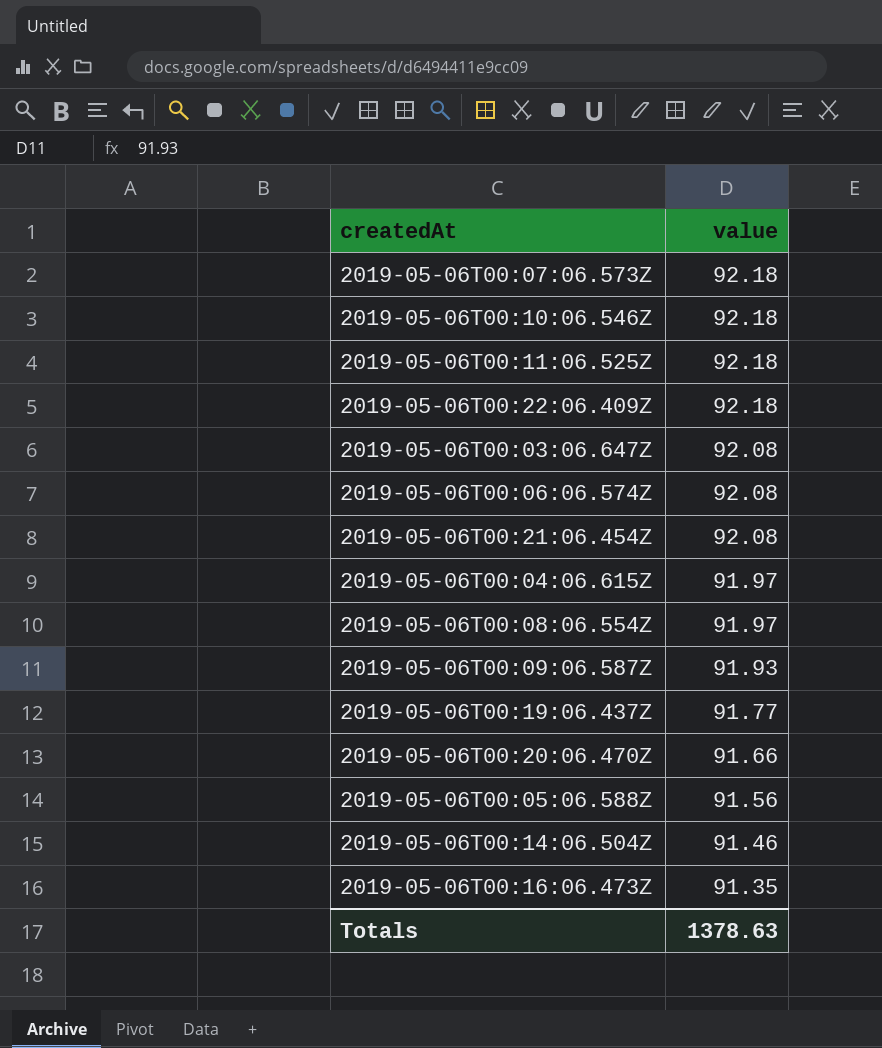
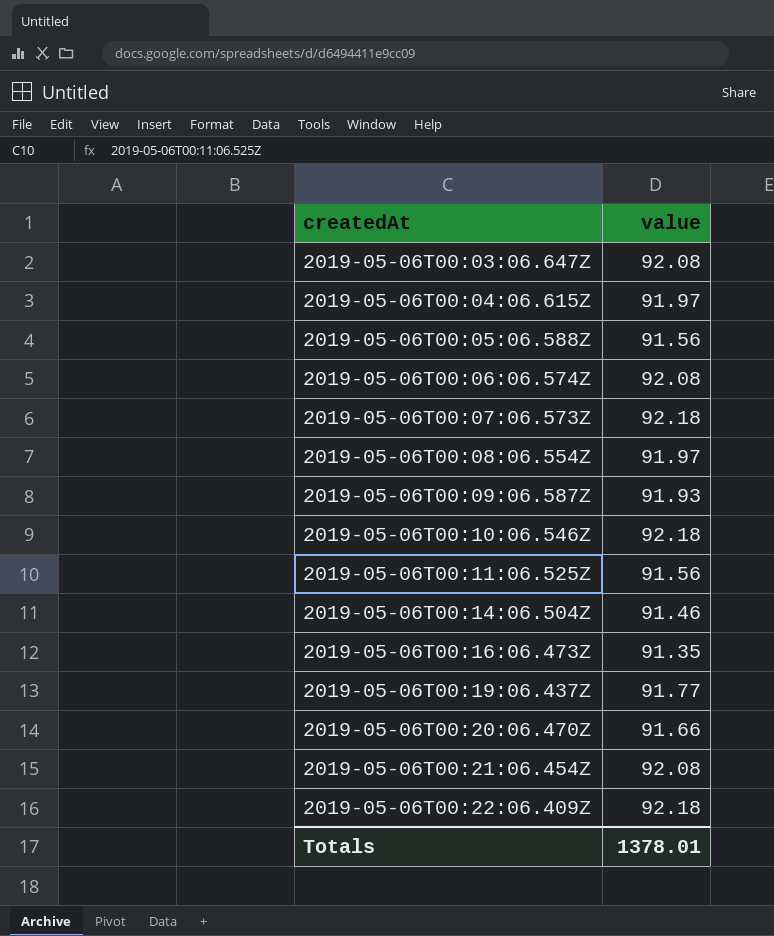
row order: value descending -> createdAt ascending
2019-05-06T00:11:06.525Z | value: 92.18 -> 91.56
Totals | value: 1378.63 -> 1378.01

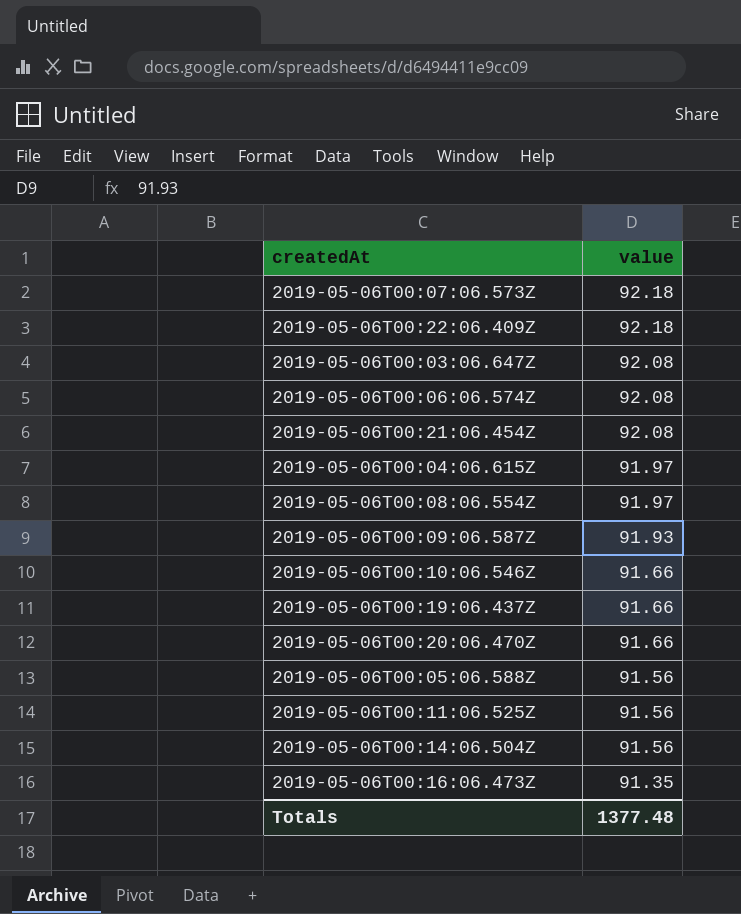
row order: createdAt ascending -> value descending
2019-05-06T00:10:06.546Z | value: 92.18 -> 91.66
2019-05-06T00:19:06.437Z | value: 91.77 -> 91.66
2019-05-06T00:14:06.504Z | value: 91.46 -> 91.56
Totals | value: 1378.01 -> 1377.48

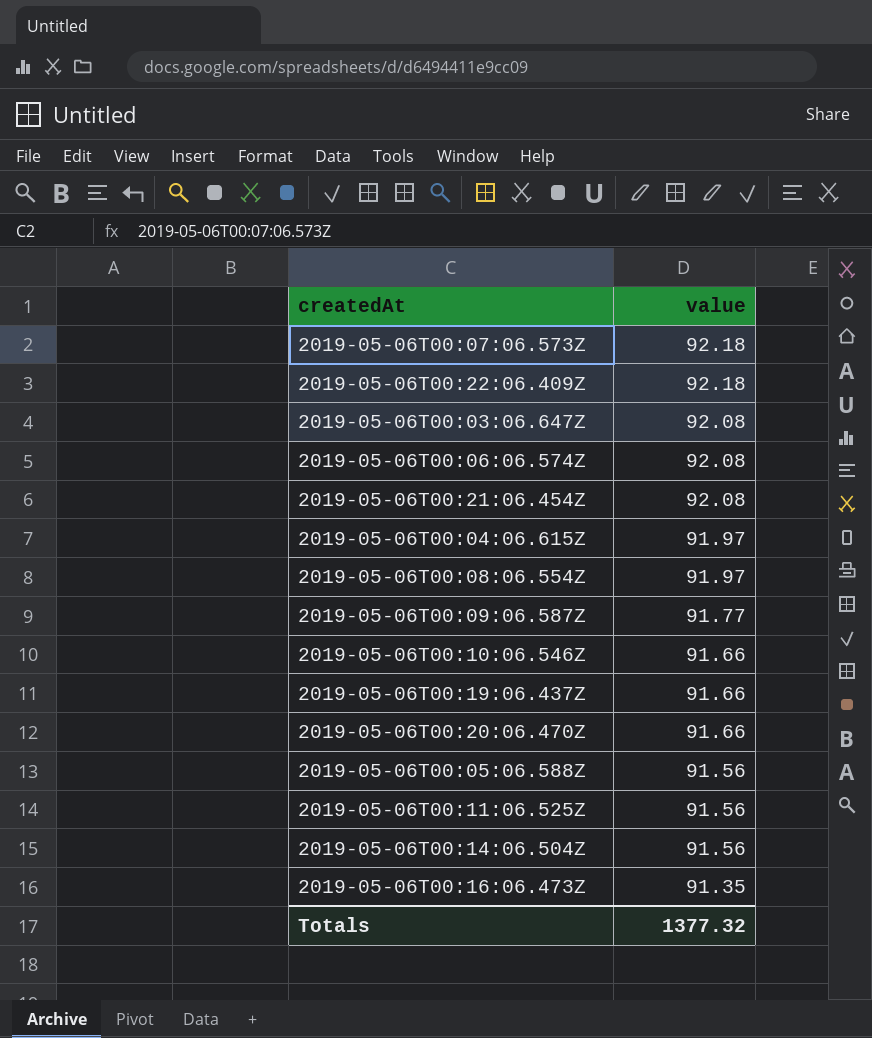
2019-05-06T00:09:06.587Z | value: 91.93 -> 91.77
Totals | value: 1377.48 -> 1377.32

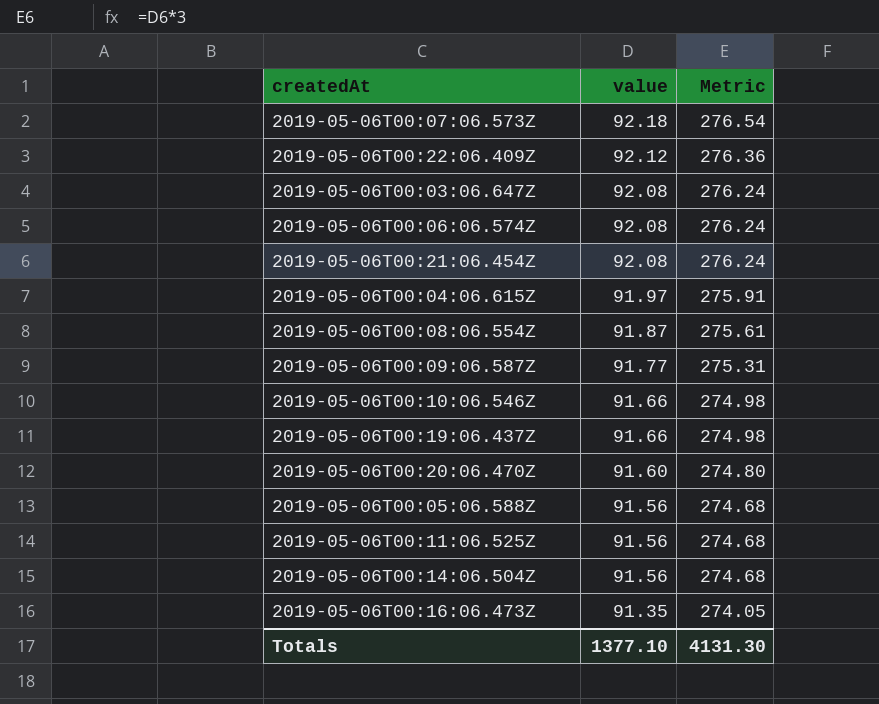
column Metric | formula: none -> [value] * 3
2019-05-06T00:22:06.409Z | value: 92.18 -> 92.12
2019-05-06T00:08:06.554Z | value: 91.97 -> 91.87
2019-05-06T00:20:06.470Z | value: 91.66 -> 91.60
Totals | value: 1377.32 -> 1377.10

